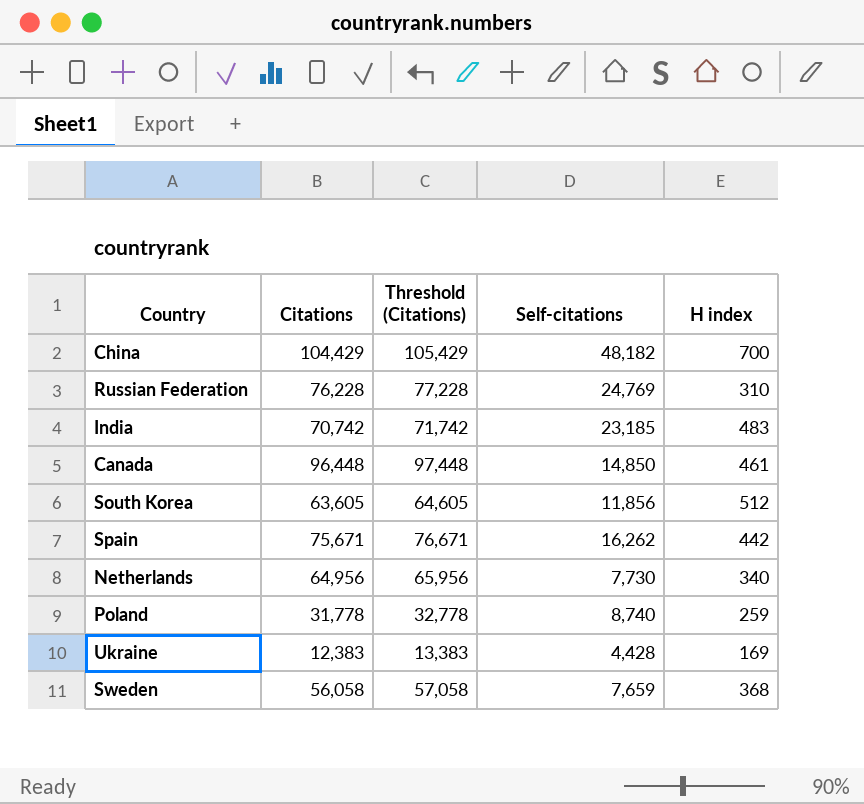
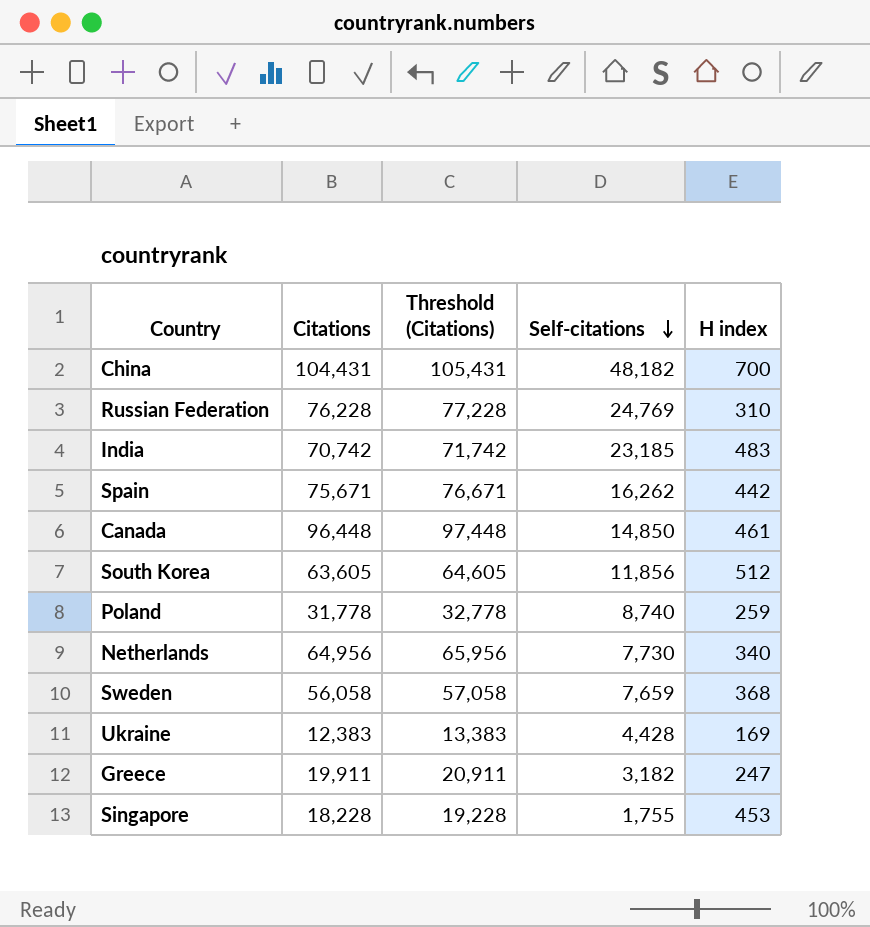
row order: none -> Self-citations descending
China | Citations: 104,429 -> 104,431
China | Threshold (Citations): 105,429 -> 105,431
row Greece: none -> 19,911 | 20,911 | 3,182 | 247
row Singapore: none -> 18,228 | 19,228 | 1,755 | 453

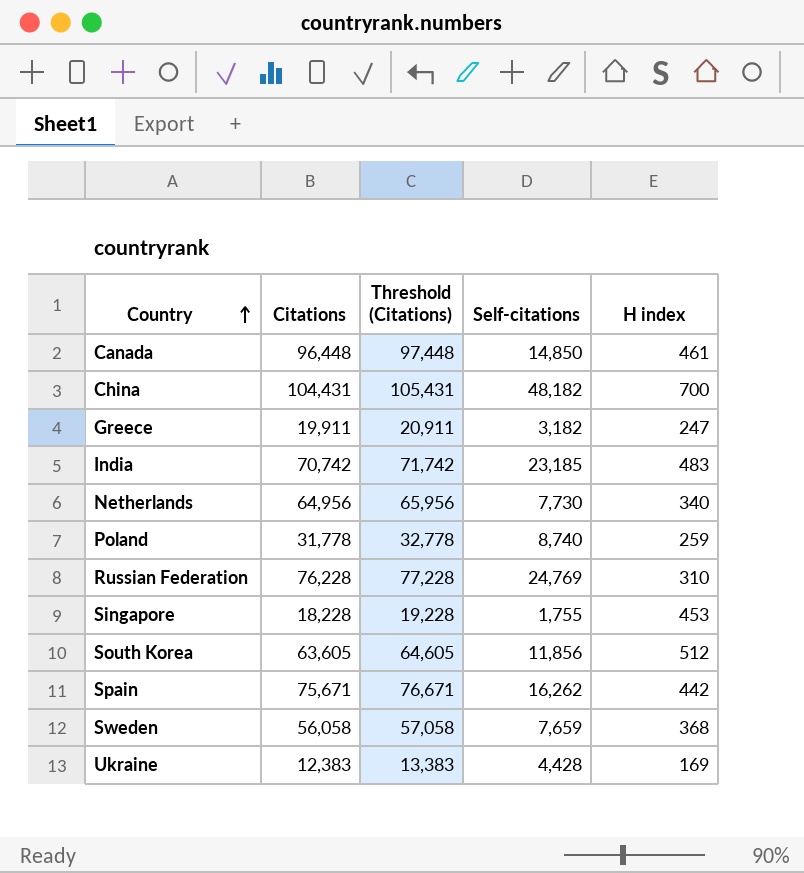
row order: Self-citations descending -> Country ascending

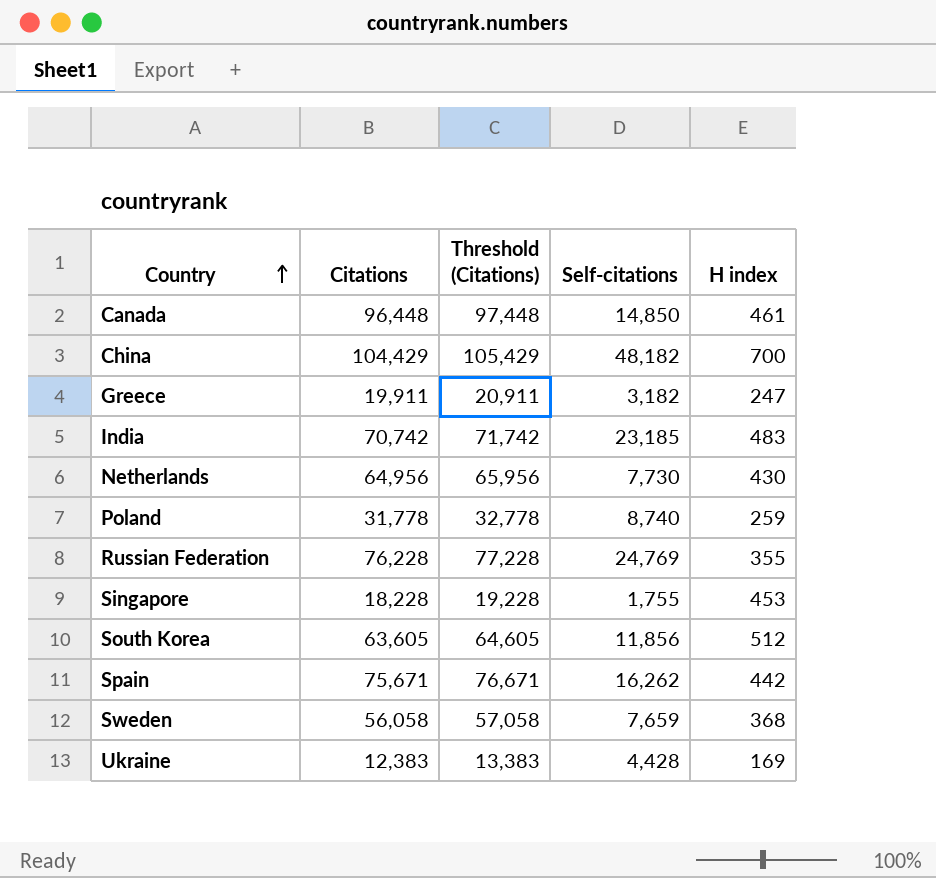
China | Citations: 104,431 -> 104,429
China | Threshold (Citations): 105,431 -> 105,429
Netherlands | H index: 340 -> 430
Russian Federation | H index: 310 -> 355

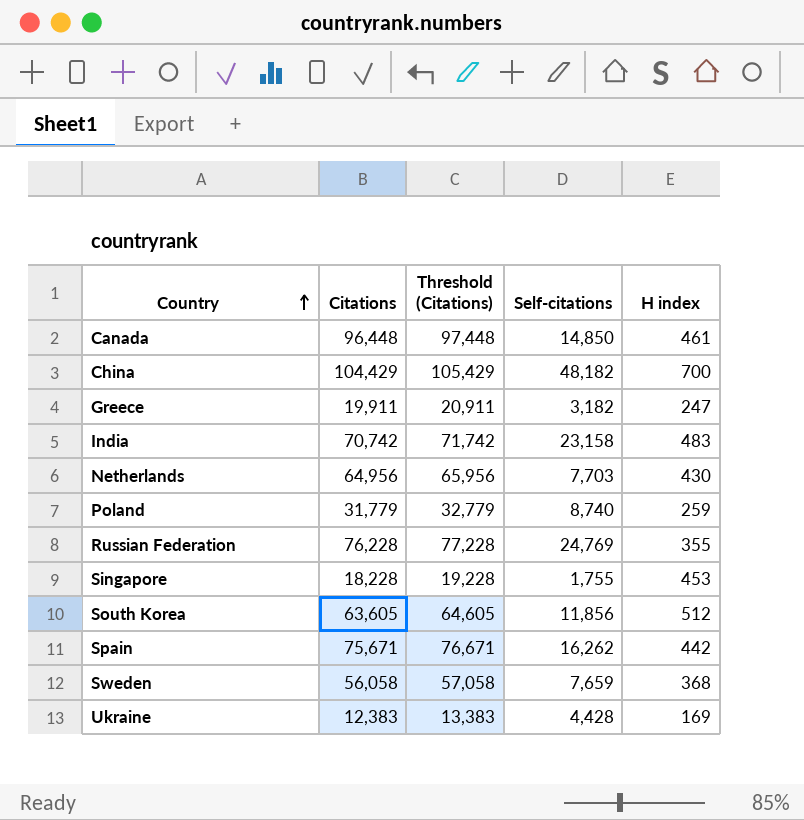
India | Self-citations: 23,185 -> 23,158
Netherlands | Self-citations: 7,730 -> 7,703
Poland | Citations: 31,778 -> 31,779
Poland | Threshold (Citations): 32,778 -> 32,779

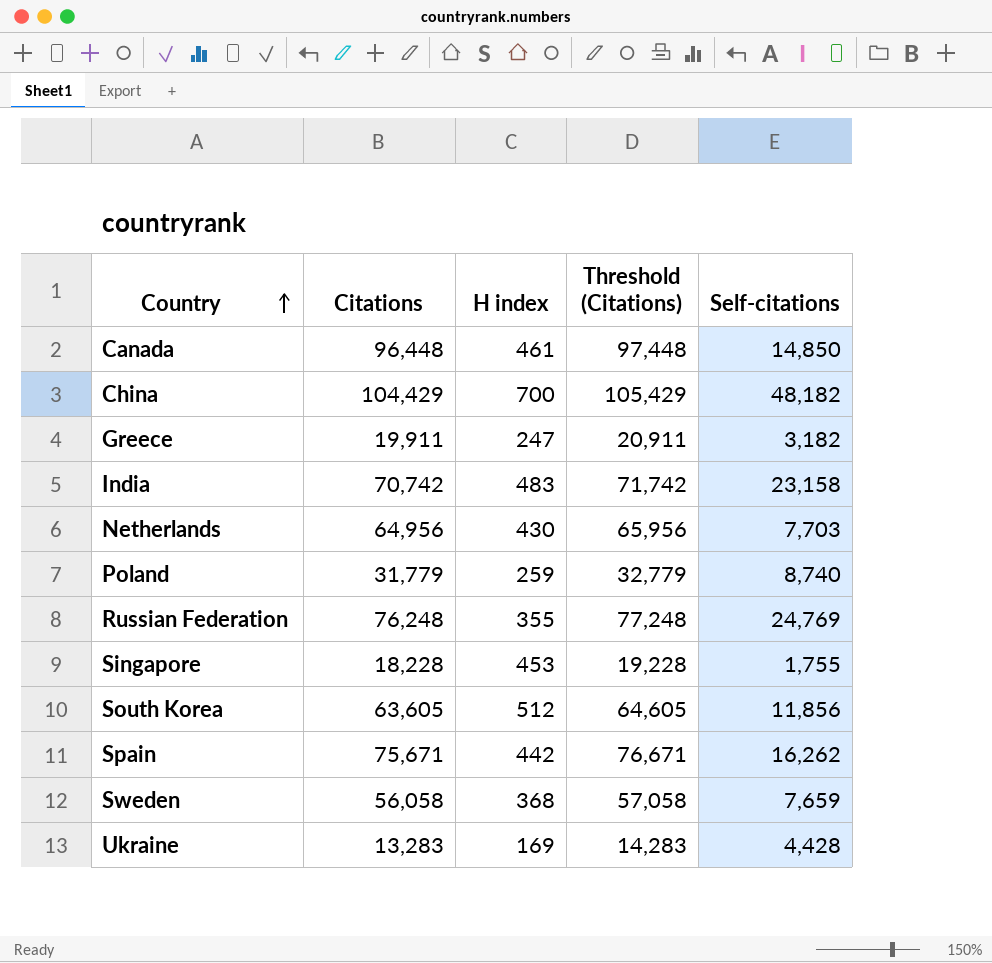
column H index | position: 5 -> 3
Russian Federation | Citations: 76,228 -> 76,248
Russian Federation | Threshold (Citations): 77,228 -> 77,248
Ukraine | Citations: 12,383 -> 13,283
Ukraine | Threshold (Citations): 13,383 -> 14,283

